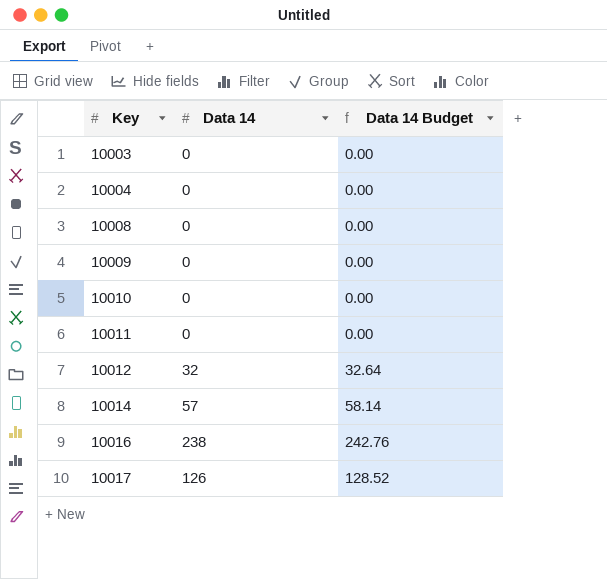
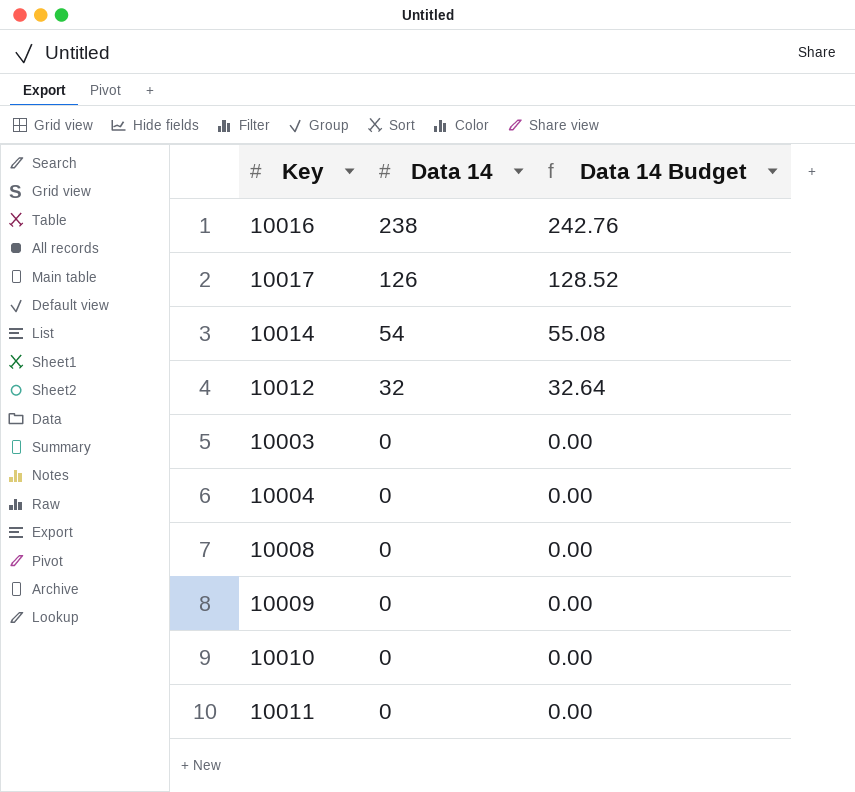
row order: Key ascending -> Data 14 descending
10014 | Data 14: 57 -> 54
10014 | Data 14 Budget: 58.14 -> 55.08

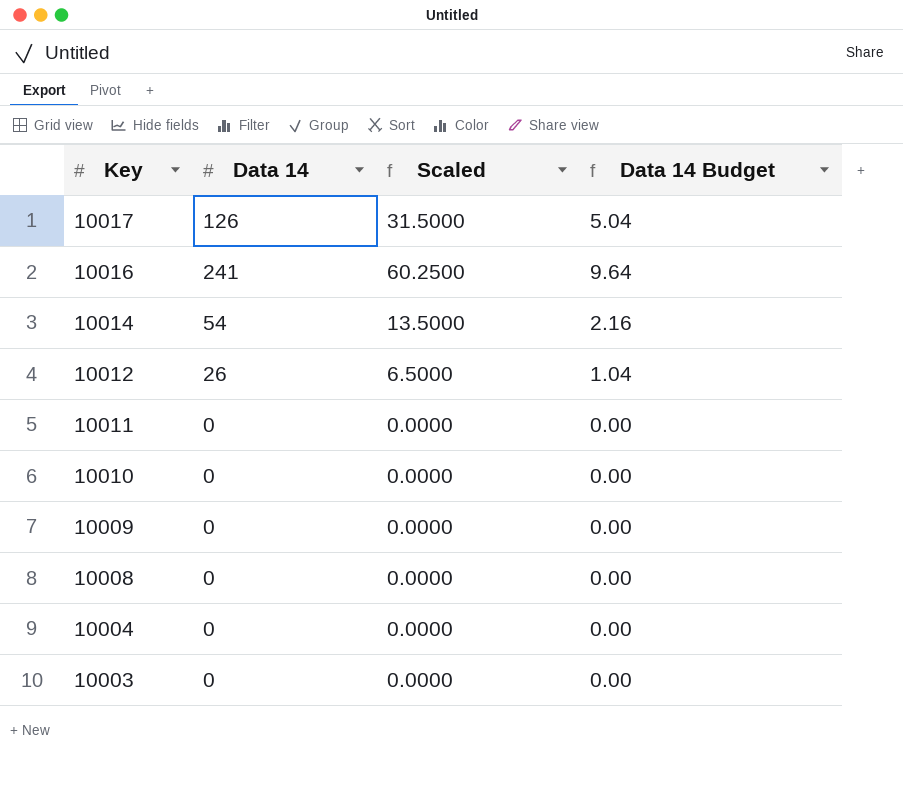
row order: Data 14 descending -> Key descending
column Scaled | formula: none -> [Data 14] * 0.25
column Data 14 Budget | formula: [Data 14] * 1.02 -> [Data 14] * 0.04
10016 | Data 14: 238 -> 241
10012 | Data 14: 32 -> 26

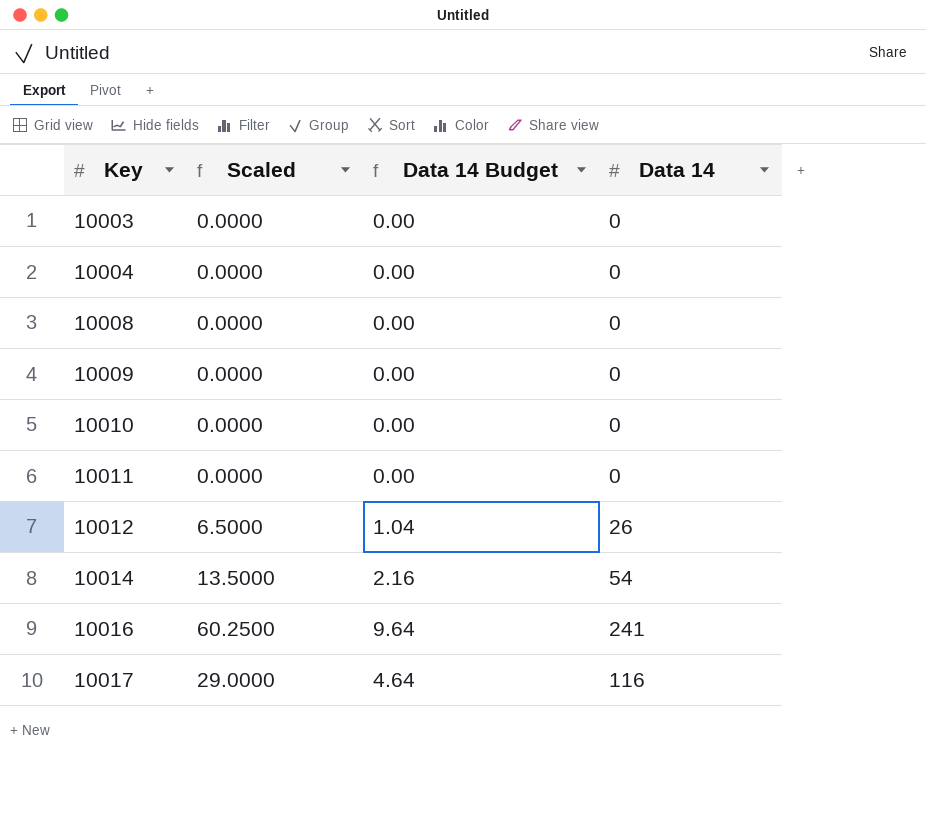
row order: Key descending -> Key ascending
column Data 14 | position: 2 -> 4
10017 | Scaled: 31.5000 -> 29.0000
10017 | Data 14 Budget: 5.04 -> 4.64
10017 | Data 14: 126 -> 116

